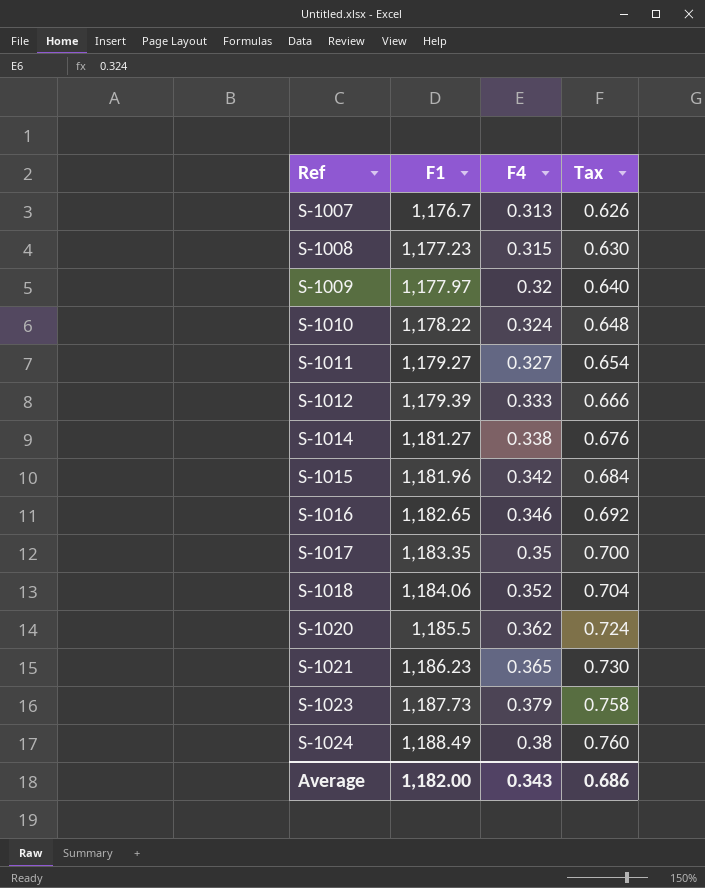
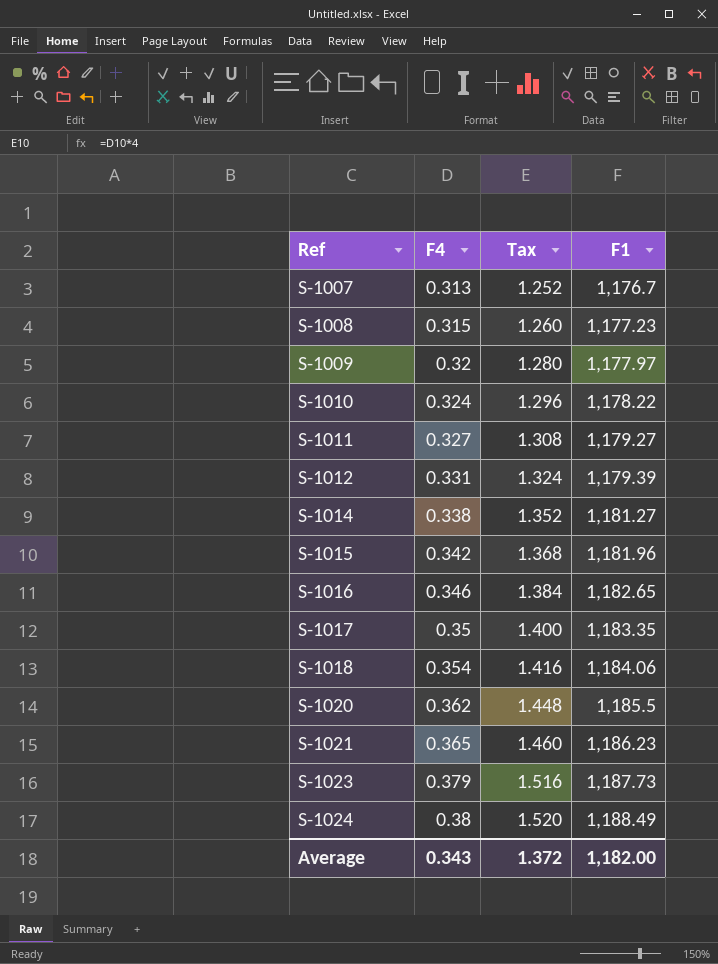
column Tax | formula: [F4] * 2 -> [F4] * 4
column F1 | position: 2 -> 4
S-1012 | F4: 0.333 -> 0.331
S-1018 | F4: 0.352 -> 0.354
Average | Tax: 0.686 -> 1.372

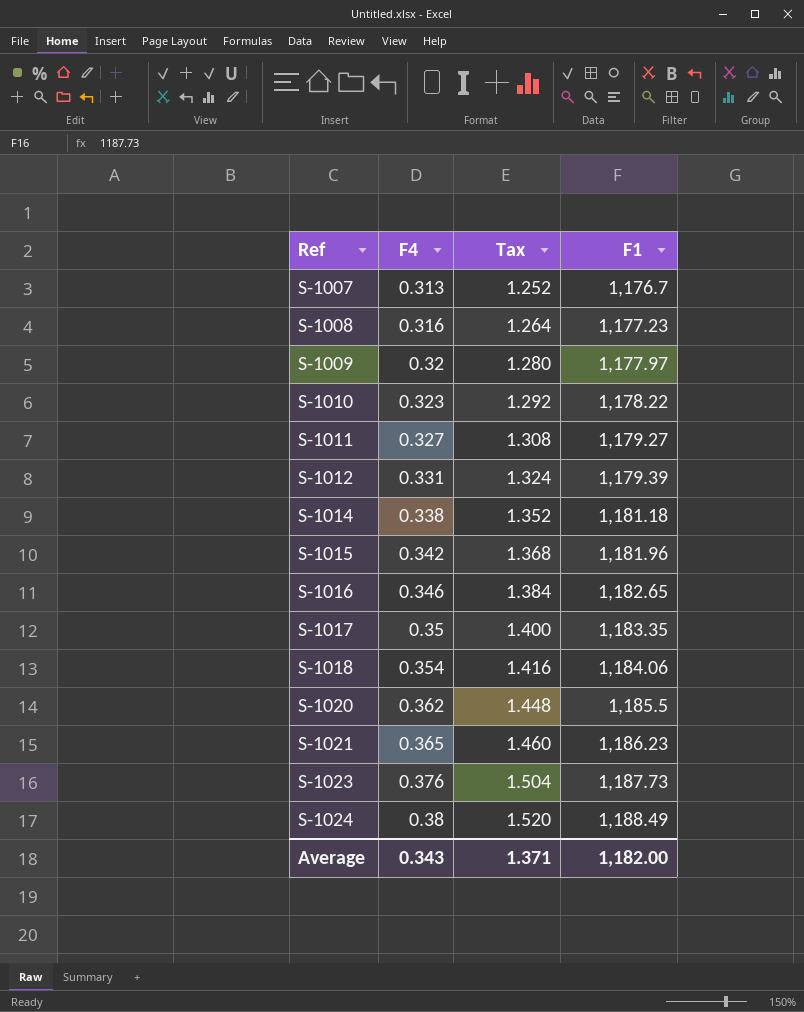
S-1008 | F4: 0.315 -> 0.316
S-1008 | Tax: 1.260 -> 1.264
S-1010 | F4: 0.324 -> 0.323
S-1010 | Tax: 1.296 -> 1.292
S-1014 | F1: 1,181.27 -> 1,181.18
S-1023 | F4: 0.379 -> 0.376
S-1023 | Tax: 1.516 -> 1.504
Average | Tax: 1.372 -> 1.371

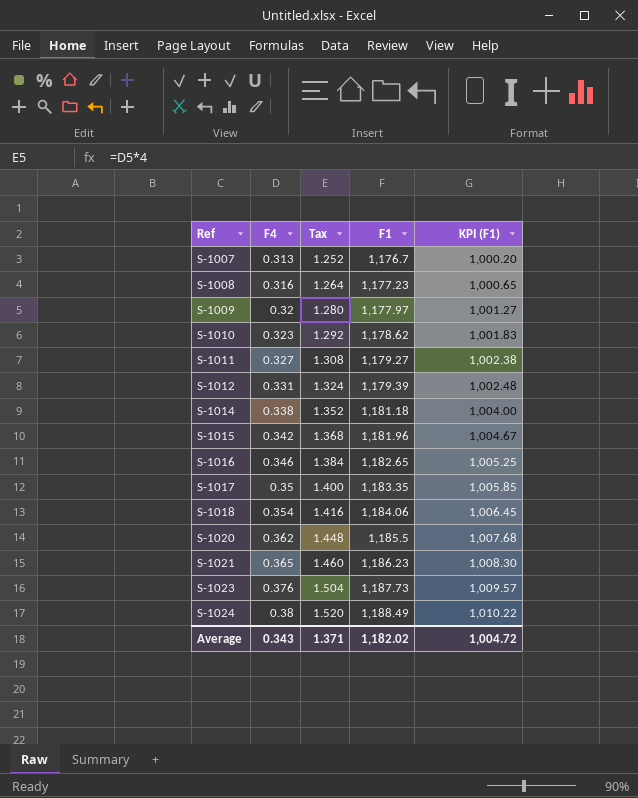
column KPI (F1) | formula: none -> [F1] * 0.85
S-1010 | F1: 1,178.22 -> 1,178.62
Average | F1: 1,182.00 -> 1,182.02

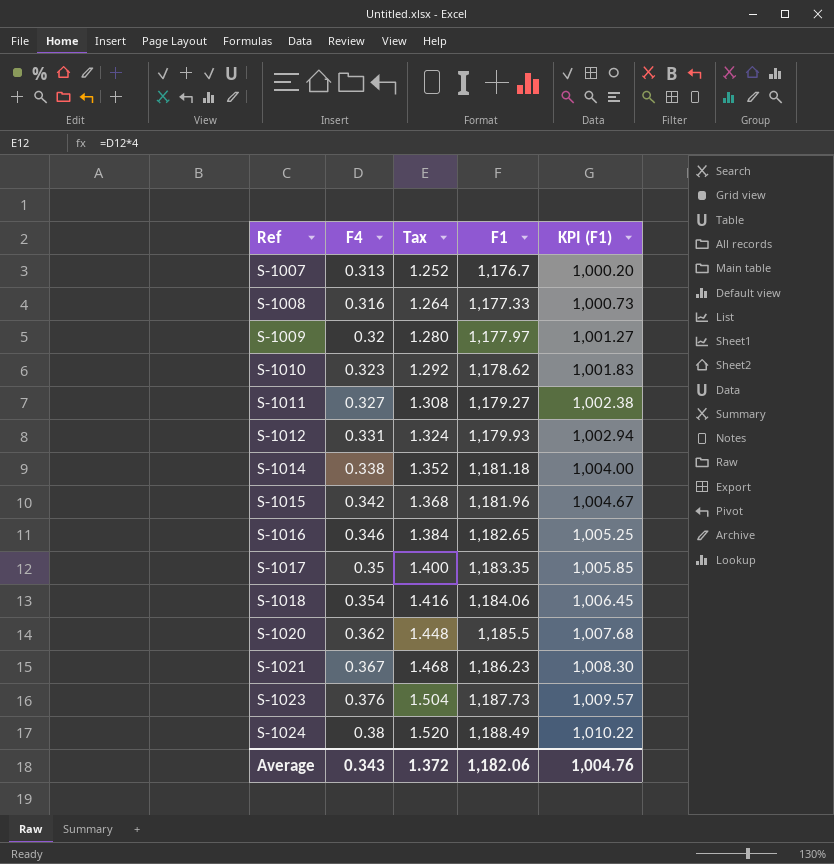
S-1008 | F1: 1,177.23 -> 1,177.33
S-1008 | KPI (F1): 1,000.65 -> 1,000.73
S-1012 | F1: 1,179.39 -> 1,179.93
S-1012 | KPI (F1): 1,002.48 -> 1,002.94
S-1021 | F4: 0.365 -> 0.367
S-1021 | Tax: 1.460 -> 1.468
Average | Tax: 1.371 -> 1.372
Average | F1: 1,182.02 -> 1,182.06
Average | KPI (F1): 1,004.72 -> 1,004.76

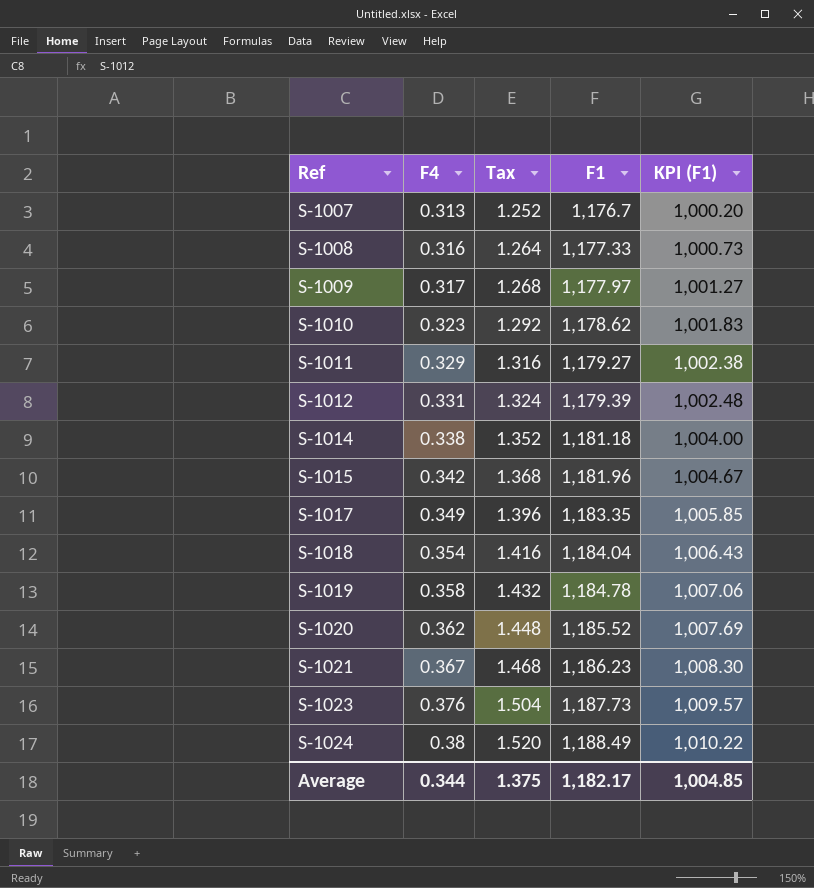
row S-1016: 0.346 | 1.384 | 1,182.65 | 1,005.25 -> none
S-1009 | F4: 0.32 -> 0.317
S-1009 | Tax: 1.280 -> 1.268
S-1011 | F4: 0.327 -> 0.329
S-1011 | Tax: 1.308 -> 1.316
S-1012 | F1: 1,179.93 -> 1,179.39
S-1012 | KPI (F1): 1,002.94 -> 1,002.48
S-1017 | F4: 0.35 -> 0.349
S-1017 | Tax: 1.400 -> 1.396
S-1018 | F1: 1,184.06 -> 1,184.04
S-1018 | KPI (F1): 1,006.45 -> 1,006.43
row S-1019: none -> 0.358 | 1.432 | 1,184.78 | 1,007.06
S-1020 | F1: 1,185.5 -> 1,185.52
S-1020 | KPI (F1): 1,007.68 -> 1,007.69
Average | F4: 0.343 -> 0.344
Average | Tax: 1.372 -> 1.375
Average | F1: 1,182.06 -> 1,182.17
Average | KPI (F1): 1,004.76 -> 1,004.85

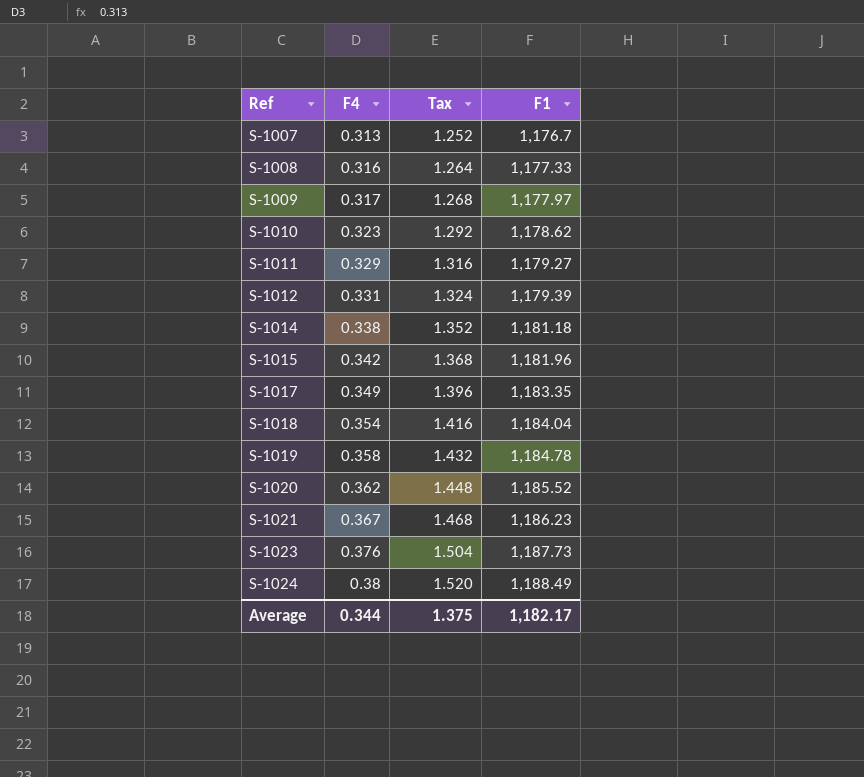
column KPI (F1) | formula: [F1] * 0.85 -> none

